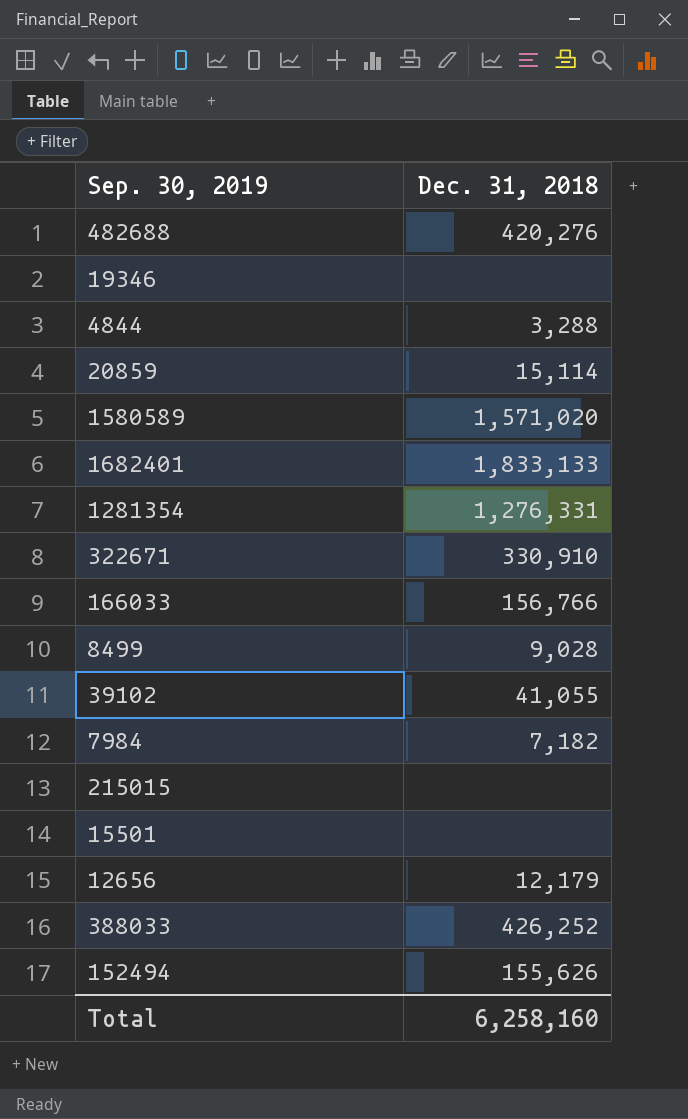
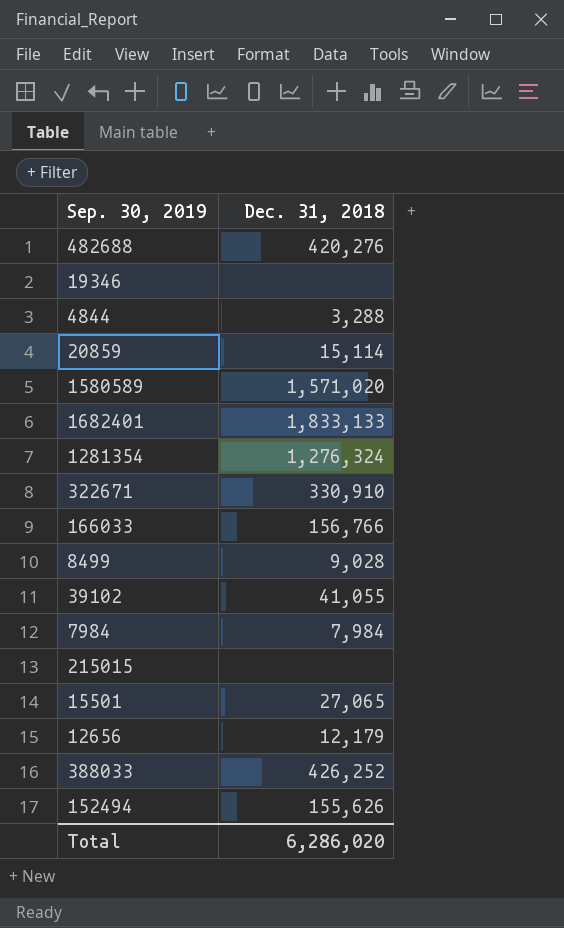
1281354 | Dec. 31, 2018: 1,276,331 -> 1,276,324
7984 | Dec. 31, 2018: 7,182 -> 7,984
15501 | Dec. 31, 2018: none -> 27,065
Total | Dec. 31, 2018: 6,258,160 -> 6,286,020

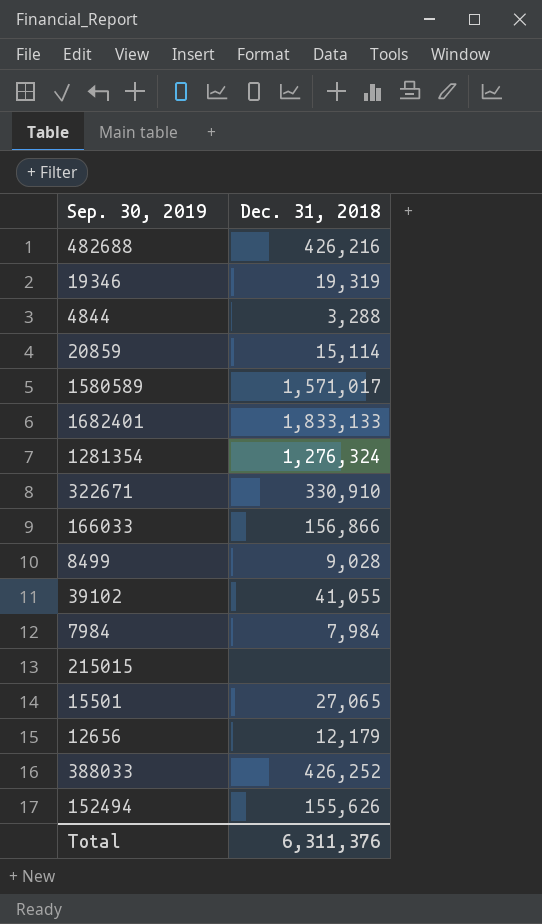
482688 | Dec. 31, 2018: 420,276 -> 426,216
19346 | Dec. 31, 2018: none -> 19,319
1580589 | Dec. 31, 2018: 1,571,020 -> 1,571,017
166033 | Dec. 31, 2018: 156,766 -> 156,866
Total | Dec. 31, 2018: 6,286,020 -> 6,311,376

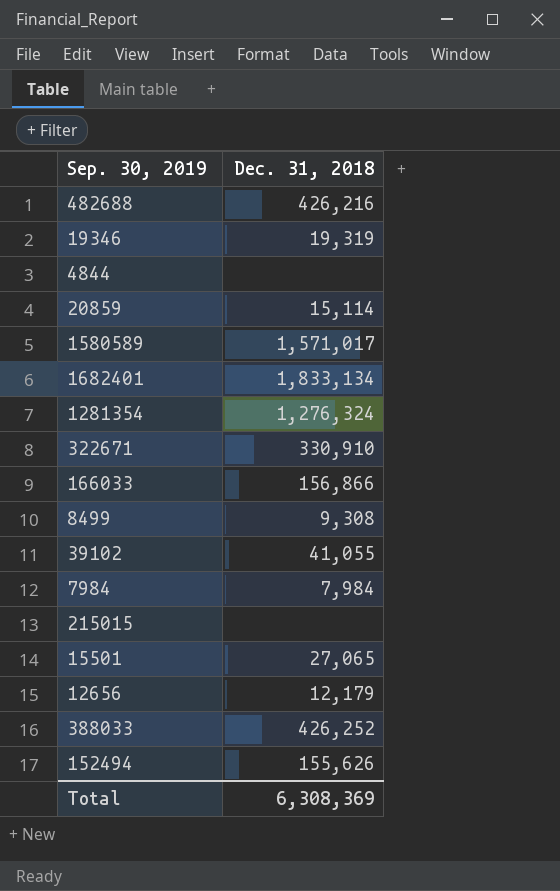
4844 | Dec. 31, 2018: 3,288 -> none
1682401 | Dec. 31, 2018: 1,833,133 -> 1,833,134
8499 | Dec. 31, 2018: 9,028 -> 9,308
Total | Dec. 31, 2018: 6,311,376 -> 6,308,369

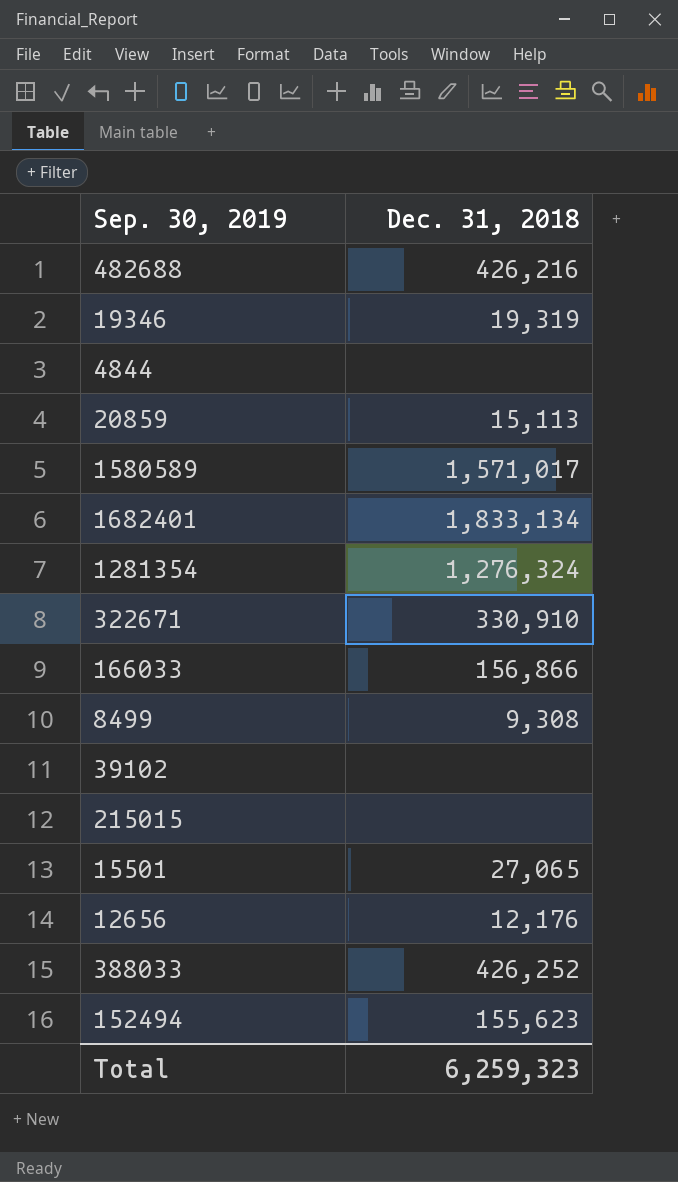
row 7984: 7,984 -> none
20859 | Dec. 31, 2018: 15,114 -> 15,113
39102 | Dec. 31, 2018: 41,055 -> none
12656 | Dec. 31, 2018: 12,179 -> 12,176
152494 | Dec. 31, 2018: 155,626 -> 155,623
Total | Dec. 31, 2018: 6,308,369 -> 6,259,323

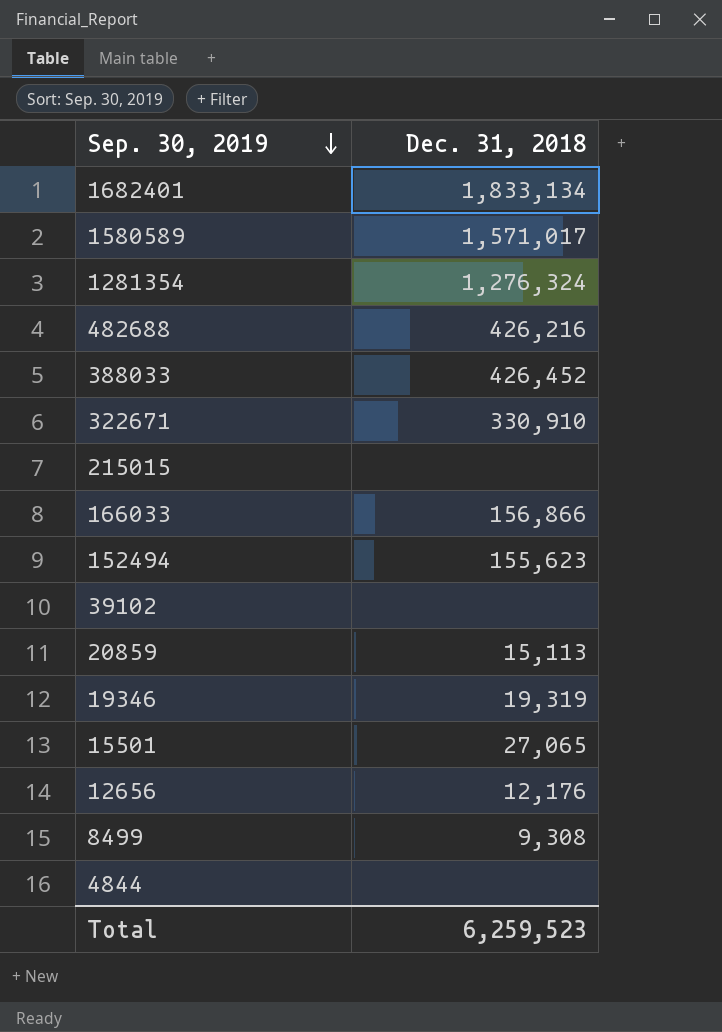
row order: none -> Sep. 30, 2019 descending
388033 | Dec. 31, 2018: 426,252 -> 426,452
Total | Dec. 31, 2018: 6,259,323 -> 6,259,523

